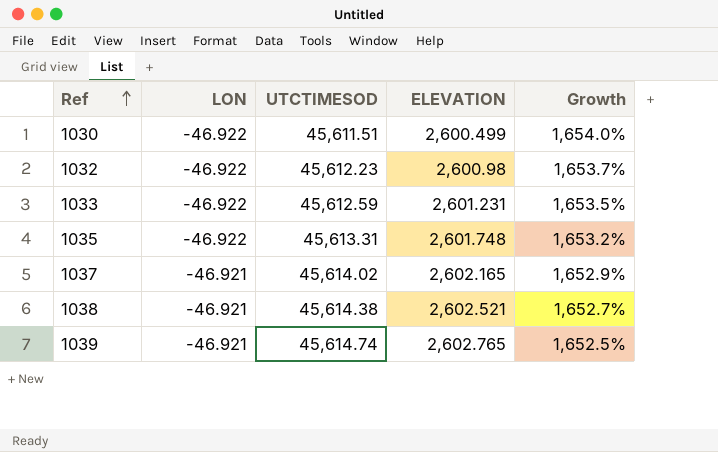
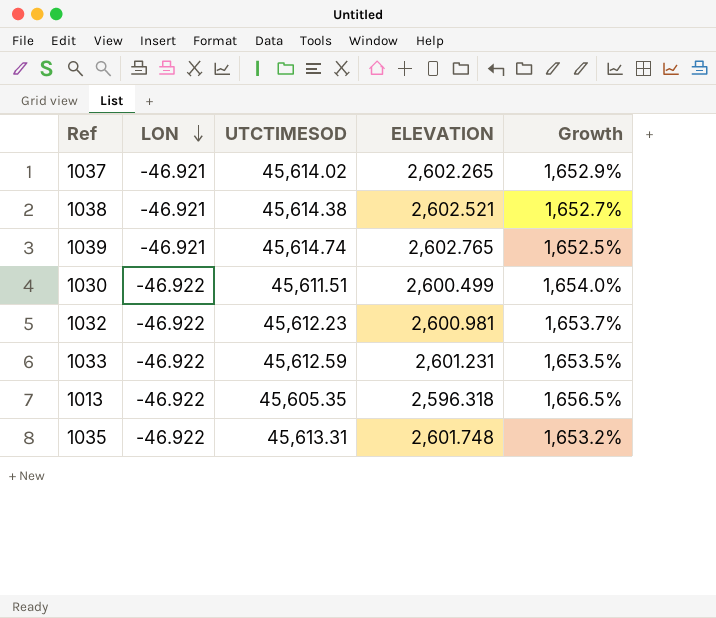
row order: Ref ascending -> LON descending
1037 | ELEVATION: 2,602.165 -> 2,602.265
1032 | ELEVATION: 2,600.98 -> 2,600.981
row 1013: none -> -46.922 | 45,605.35 | 2,596.318 | 1,656.5%

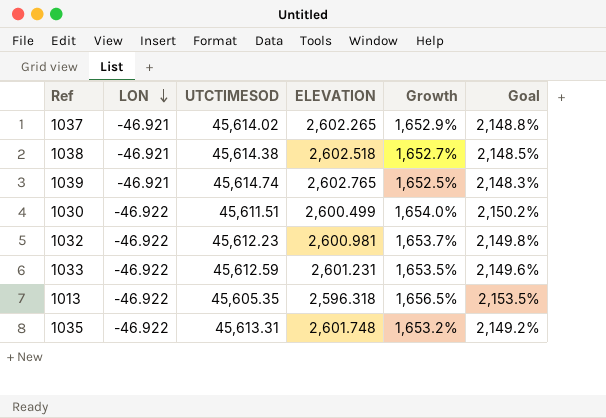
column Goal | formula: none -> [Growth] * 1.3
1038 | ELEVATION: 2,602.521 -> 2,602.518

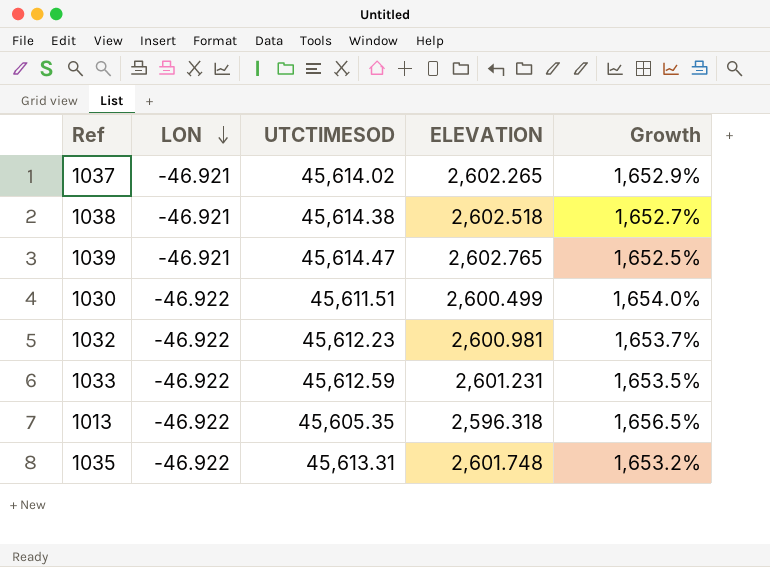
column Goal | formula: [Growth] * 1.3 -> none
1039 | UTCTIMESOD: 45,614.74 -> 45,614.47

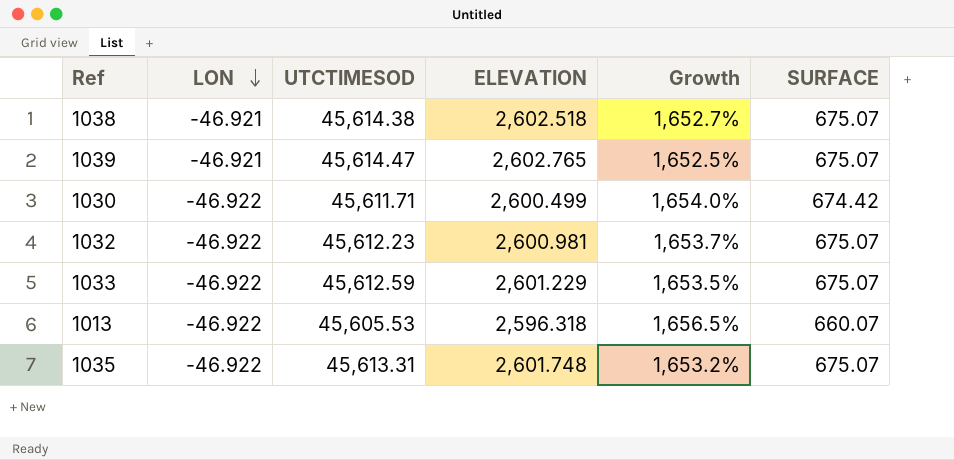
column SURFACE | position: none -> 6
row 1037: -46.921 | 45,614.02 | 2,602.265 | 1,652.9% -> none
1030 | UTCTIMESOD: 45,611.51 -> 45,611.71
1033 | ELEVATION: 2,601.231 -> 2,601.229
1013 | UTCTIMESOD: 45,605.35 -> 45,605.53

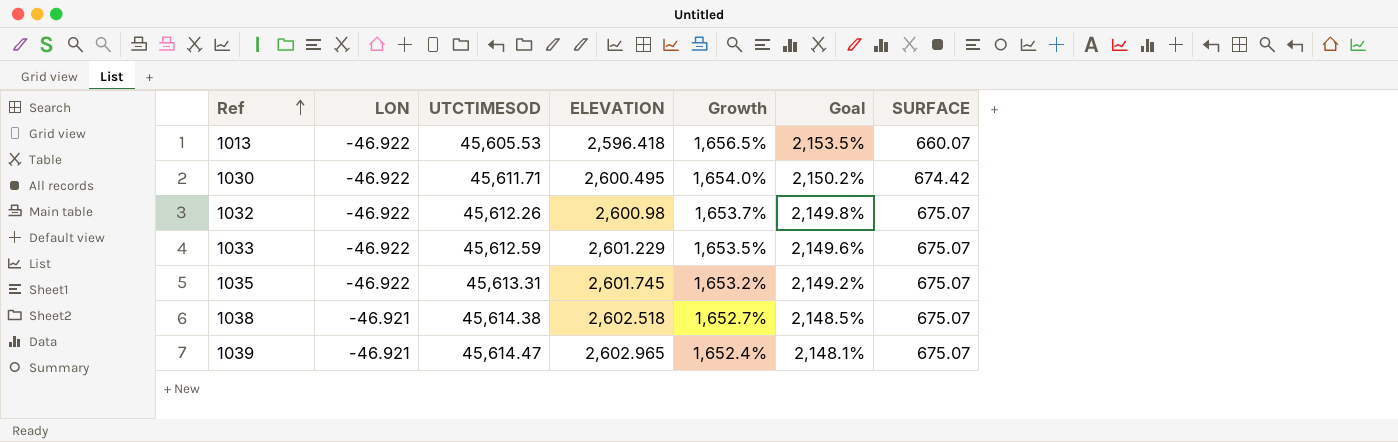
row order: LON descending -> Ref ascending
column Goal | formula: none -> [Growth] * 1.3
1013 | ELEVATION: 2,596.318 -> 2,596.418
1030 | ELEVATION: 2,600.499 -> 2,600.495
1032 | UTCTIMESOD: 45,612.23 -> 45,612.26
1032 | ELEVATION: 2,600.981 -> 2,600.98
1035 | ELEVATION: 2,601.748 -> 2,601.745
1039 | ELEVATION: 2,602.765 -> 2,602.965
1039 | Growth: 1,652.5% -> 1,652.4%

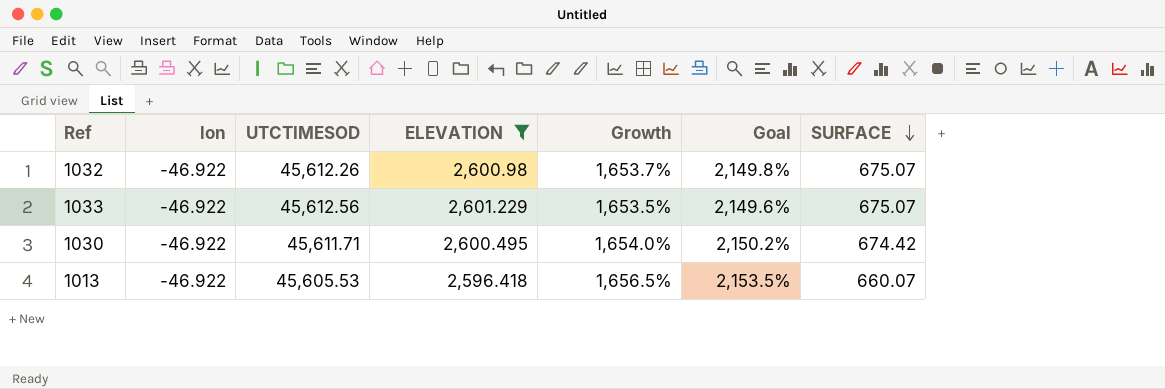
filter: none -> ELEVATION <= 2,601.229
row order: Ref ascending -> SURFACE descending
column name: LON -> lon
1033 | UTCTIMESOD: 45,612.59 -> 45,612.56

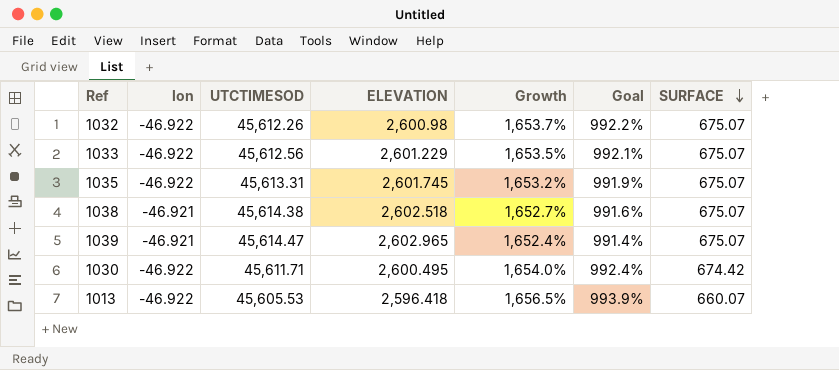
filter: ELEVATION <= 2,601.229 -> none
column Goal | formula: [Growth] * 1.3 -> [Growth] * 0.6

